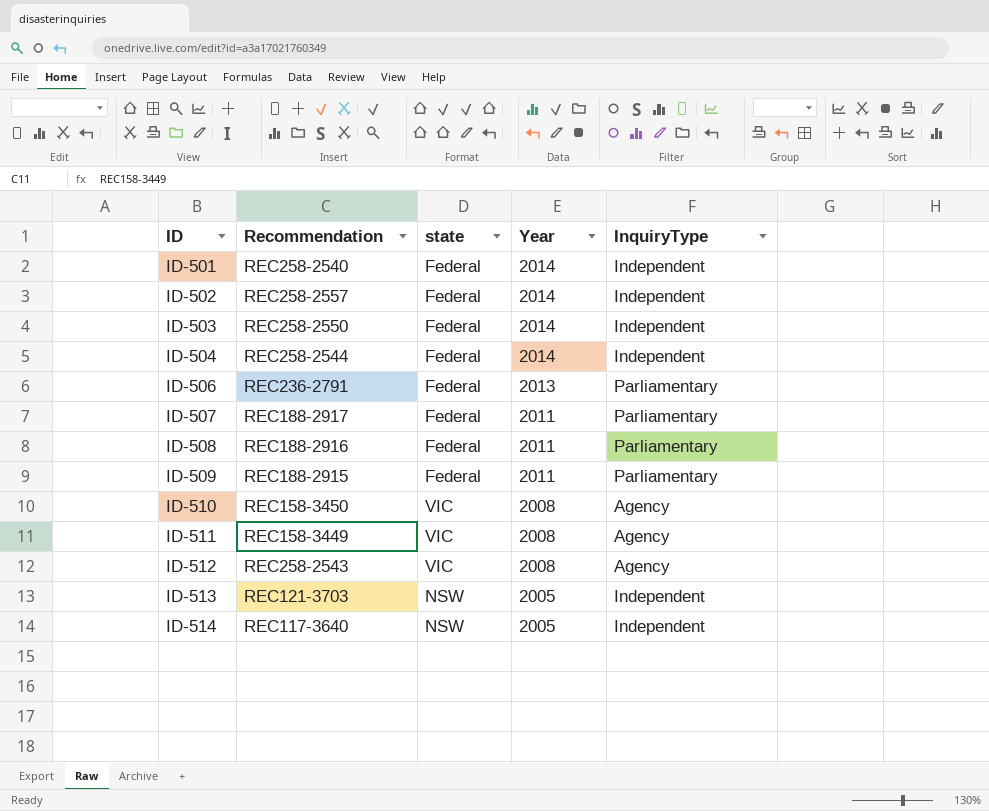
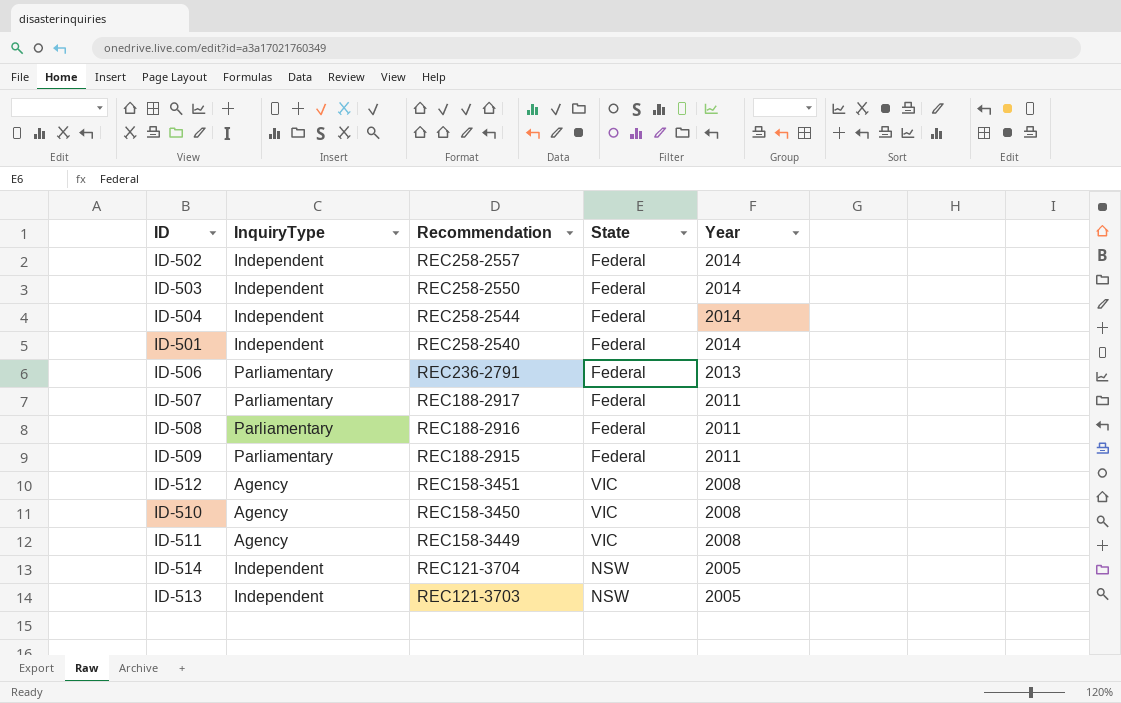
row order: ID ascending -> Recommendation descending
column InquiryType | position: 5 -> 2
column name: state -> State
ID-512 | Recommendation: REC258-2543 -> REC158-3451
ID-514 | Recommendation: REC117-3640 -> REC121-3704

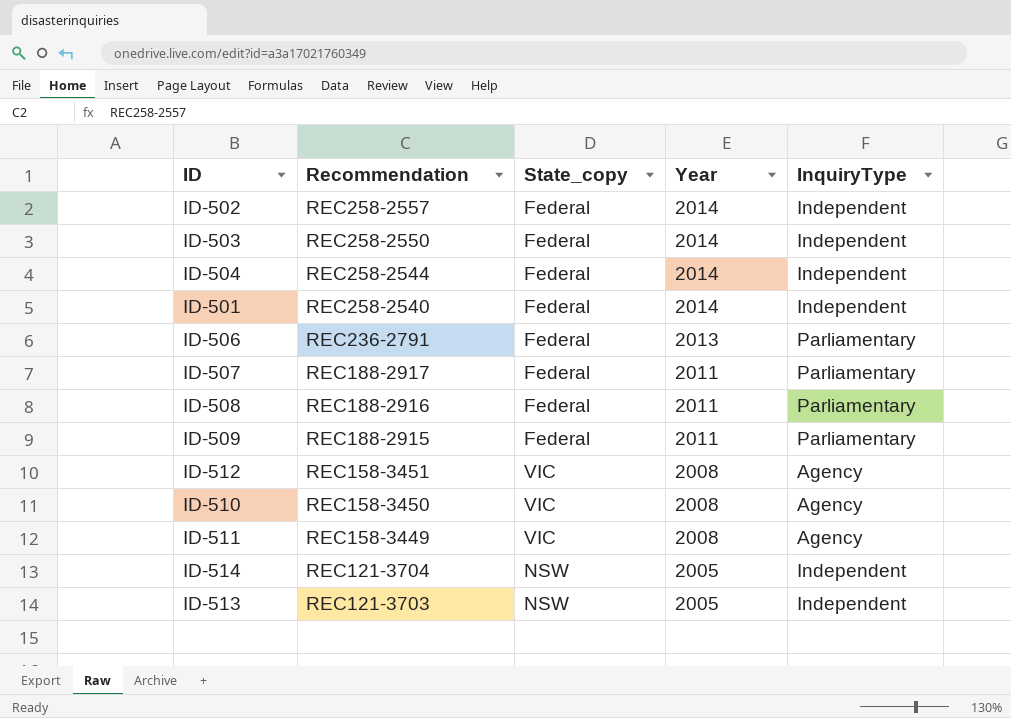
column name: State -> State_copy
column InquiryType | position: 2 -> 5

